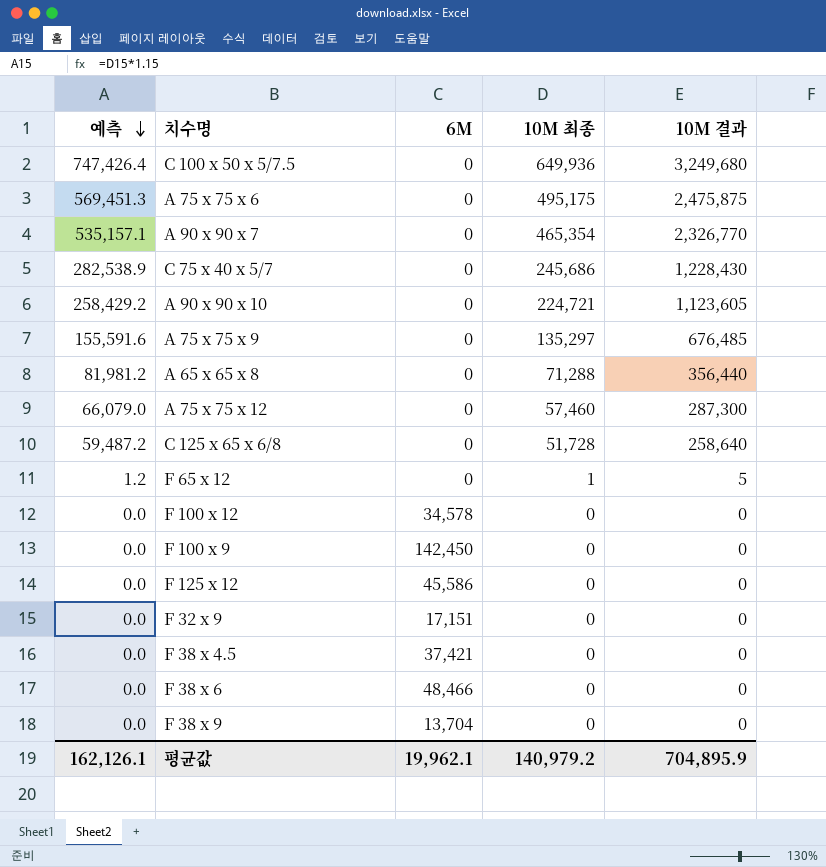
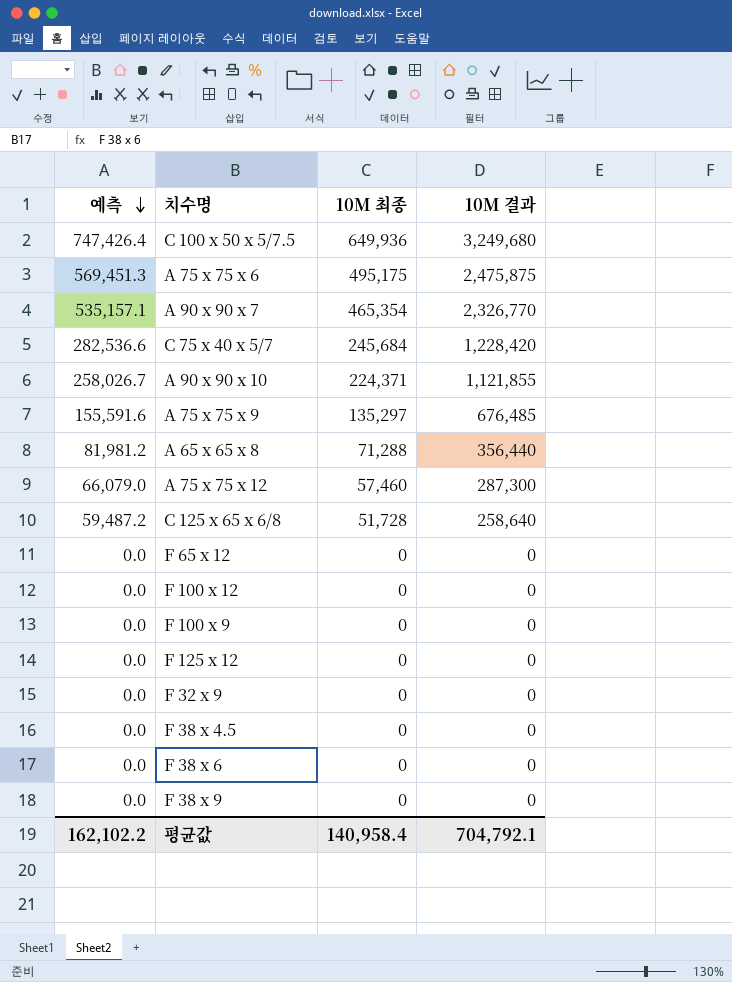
column 6M | position: 3 -> none
C 75 x 40 x 5/7 | 예측: 282,538.9 -> 282,536.6
C 75 x 40 x 5/7 | 10M 최종: 245,686 -> 245,684
C 75 x 40 x 5/7 | 10M 결과: 1,228,430 -> 1,228,420
A 90 x 90 x 10 | 예측: 258,429.2 -> 258,026.7
A 90 x 90 x 10 | 10M 최종: 224,721 -> 224,371
A 90 x 90 x 10 | 10M 결과: 1,123,605 -> 1,121,855
F 65 x 12 | 예측: 1.2 -> 0.0
F 65 x 12 | 10M 최종: 1 -> 0
F 65 x 12 | 10M 결과: 5 -> 0
평균값 | 예측: 162,126.1 -> 162,102.2
평균값 | 10M 최종: 140,979.2 -> 140,958.4
평균값 | 10M 결과: 704,895.9 -> 704,792.1

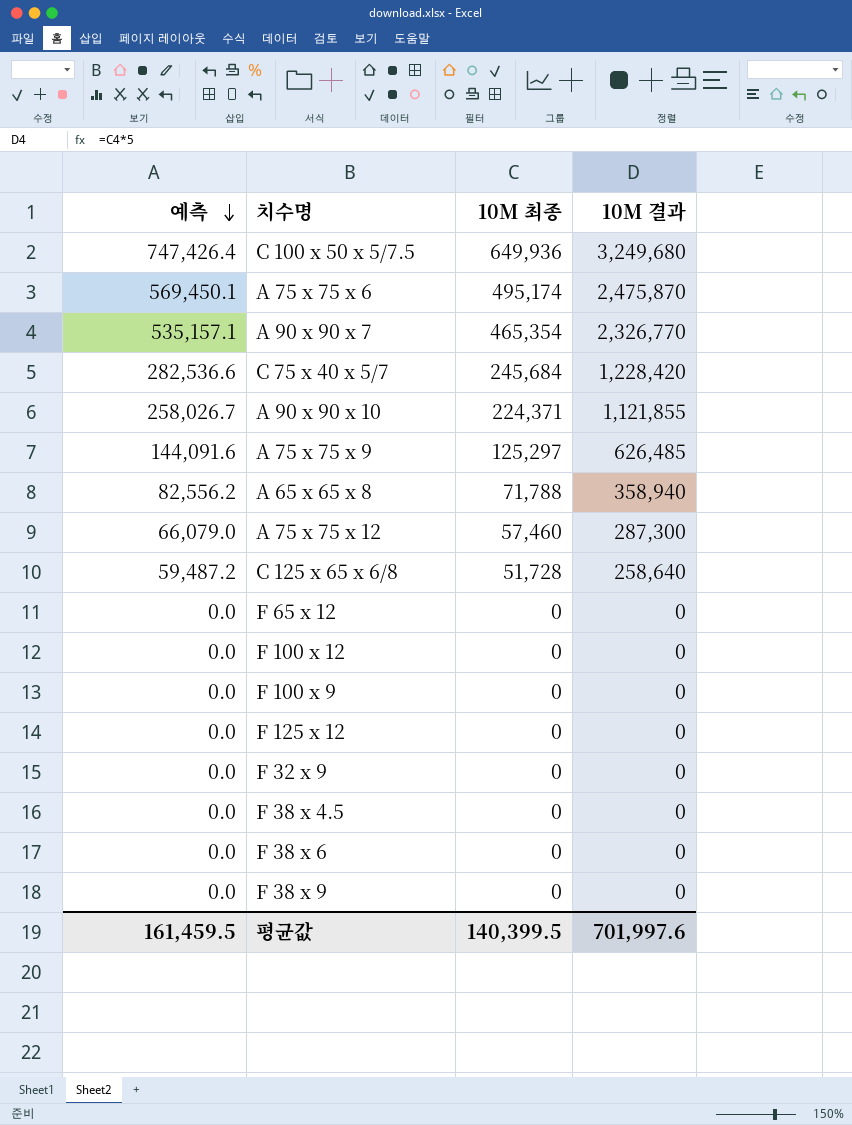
A 75 x 75 x 6 | 예측: 569,451.3 -> 569,450.1
A 75 x 75 x 6 | 10M 최종: 495,175 -> 495,174
A 75 x 75 x 6 | 10M 결과: 2,475,875 -> 2,475,870
A 75 x 75 x 9 | 예측: 155,591.6 -> 144,091.6
A 75 x 75 x 9 | 10M 최종: 135,297 -> 125,297
A 75 x 75 x 9 | 10M 결과: 676,485 -> 626,485
A 65 x 65 x 8 | 예측: 81,981.2 -> 82,556.2
A 65 x 65 x 8 | 10M 최종: 71,288 -> 71,788
A 65 x 65 x 8 | 10M 결과: 356,440 -> 358,940
평균값 | 예측: 162,102.2 -> 161,459.5
평균값 | 10M 최종: 140,958.4 -> 140,399.5
평균값 | 10M 결과: 704,792.1 -> 701,997.6

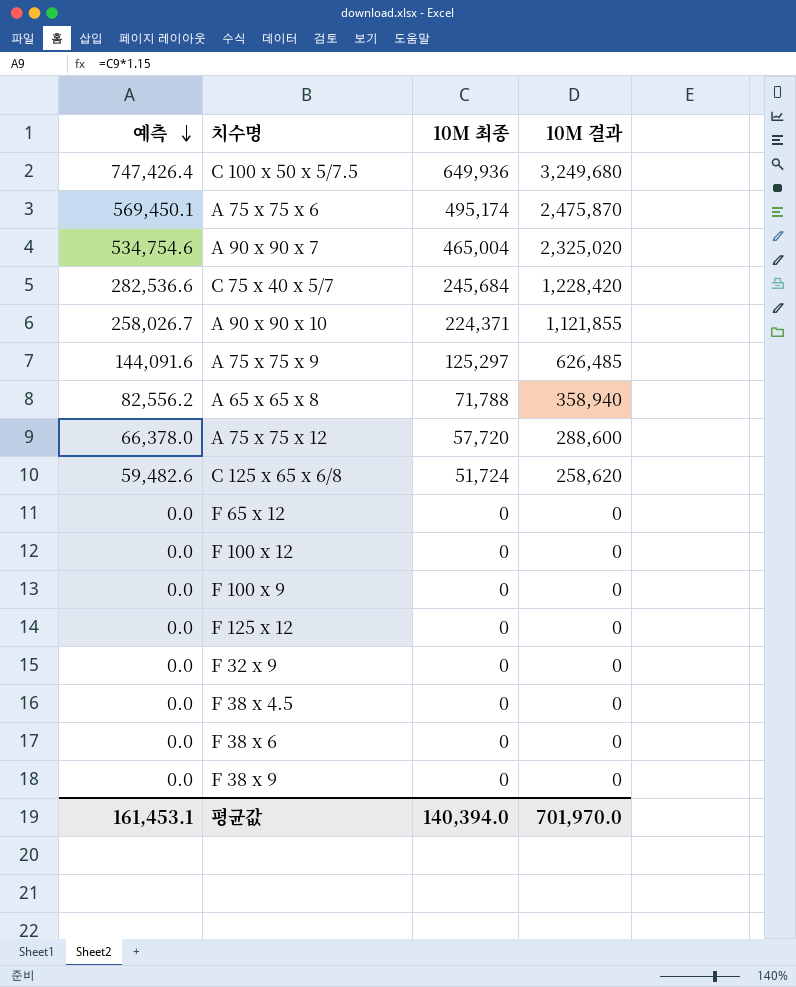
A 90 x 90 x 7 | 예측: 535,157.1 -> 534,754.6
A 90 x 90 x 7 | 10M 최종: 465,354 -> 465,004
A 90 x 90 x 7 | 10M 결과: 2,326,770 -> 2,325,020
A 75 x 75 x 12 | 예측: 66,079.0 -> 66,378.0
A 75 x 75 x 12 | 10M 최종: 57,460 -> 57,720
A 75 x 75 x 12 | 10M 결과: 287,300 -> 288,600
C 125 x 65 x 6/8 | 예측: 59,487.2 -> 59,482.6
C 125 x 65 x 6/8 | 10M 최종: 51,728 -> 51,724
C 125 x 65 x 6/8 | 10M 결과: 258,640 -> 258,620
평균값 | 예측: 161,459.5 -> 161,453.1
평균값 | 10M 최종: 140,399.5 -> 140,394.0
평균값 | 10M 결과: 701,997.6 -> 701,970.0

